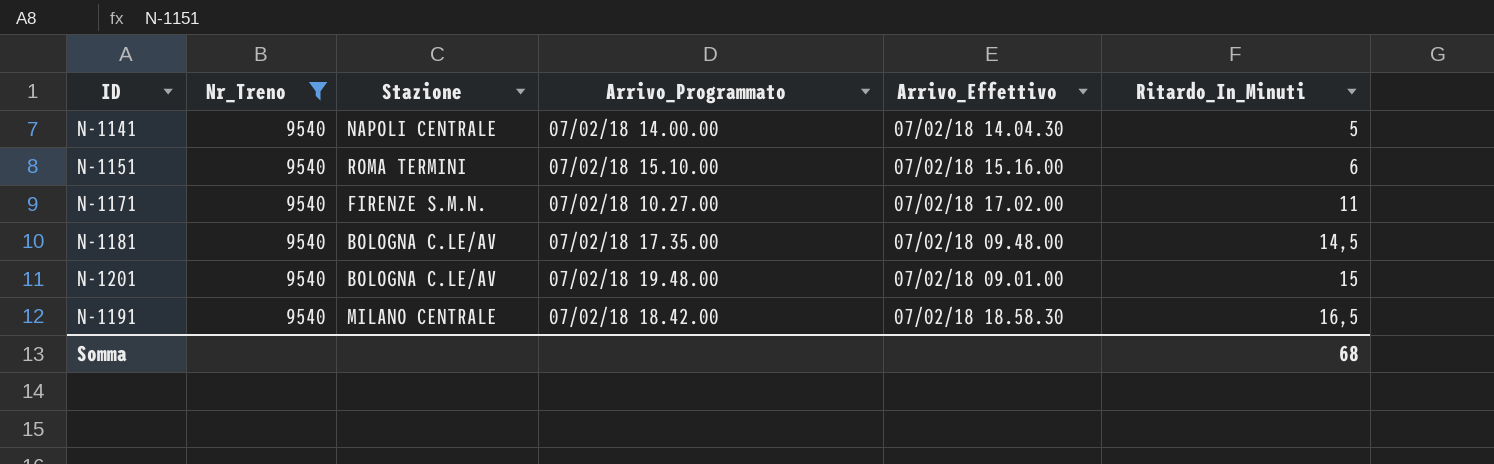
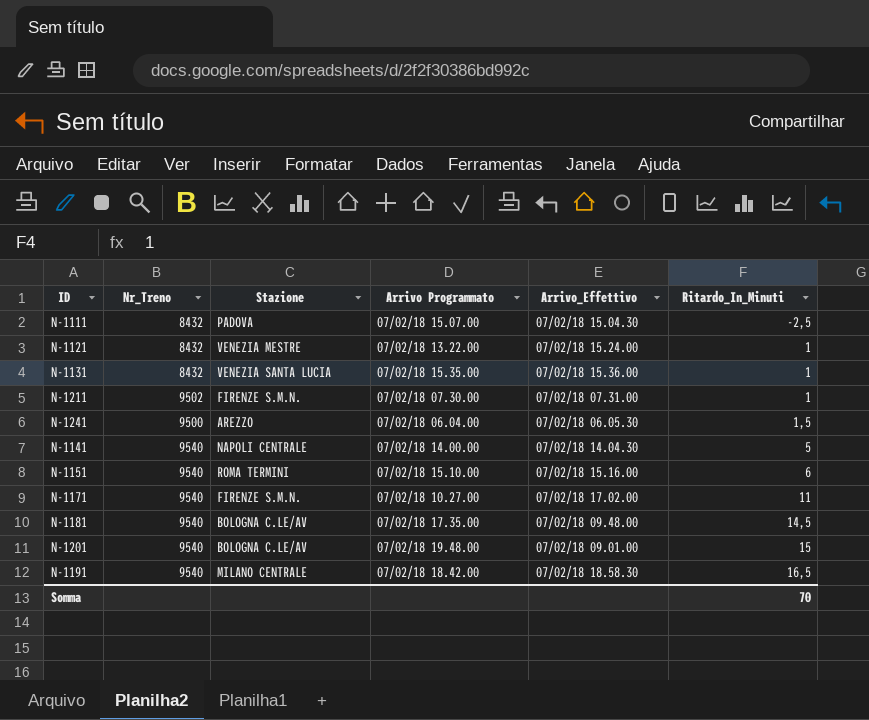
filter: Nr_Treno = 9540 -> none
column name: Arrivo_Programmato -> Arrivo Programmato
Somma | Ritardo_In_Minuti: 68 -> 70

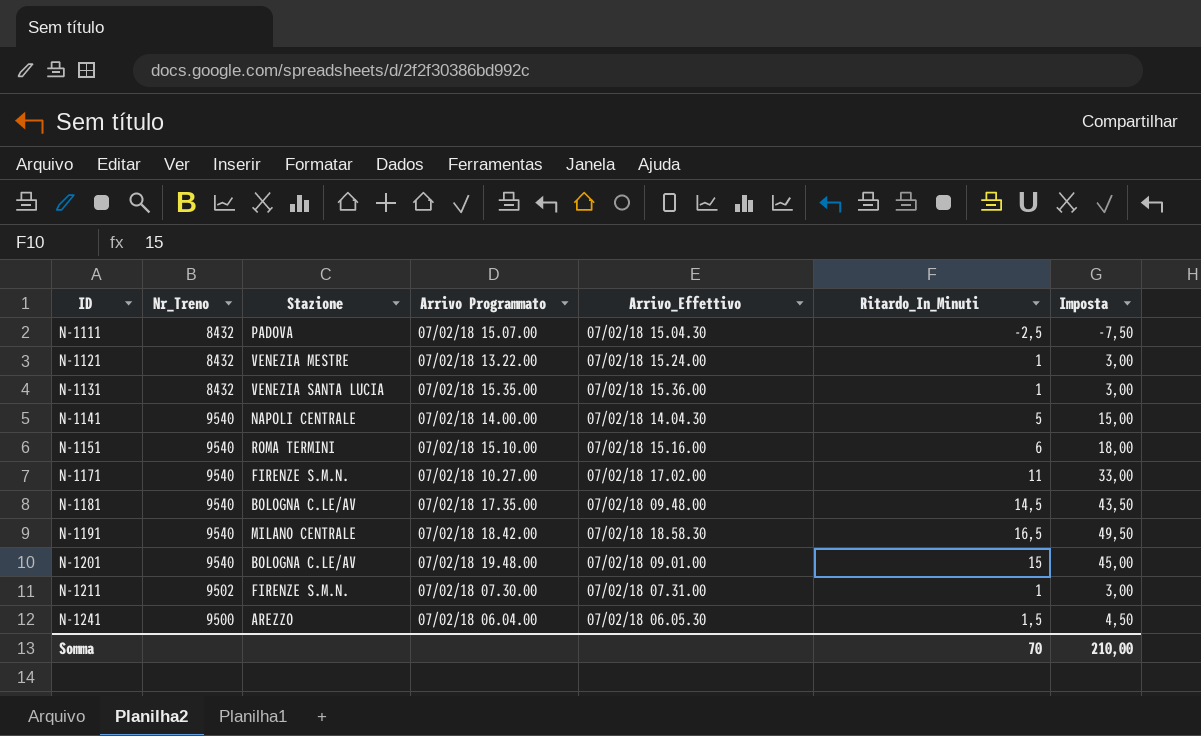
row order: Ritardo_In_Minuti ascending -> ID ascending
column Imposta | formula: none -> [Ritardo_In_Minuti] * 3

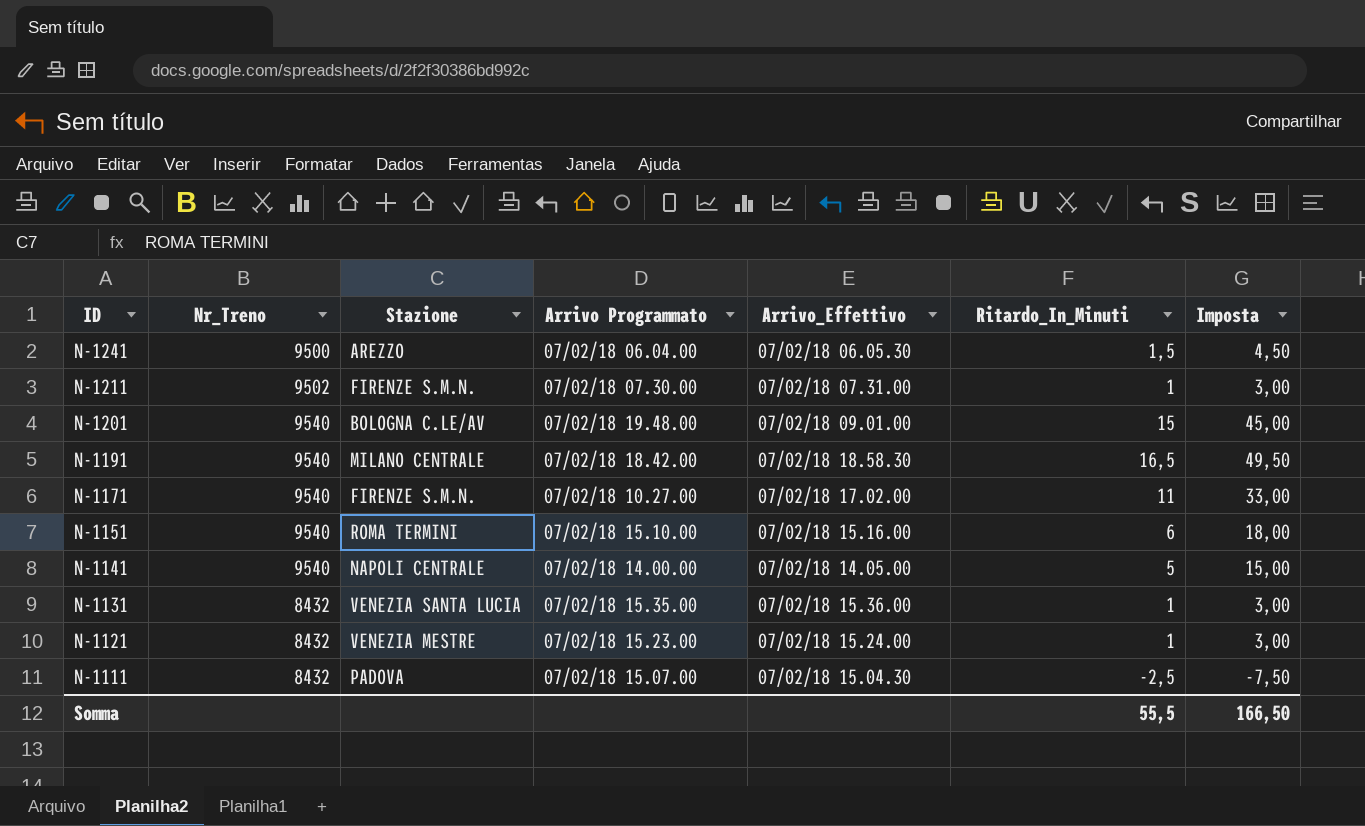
row order: ID ascending -> ID descending
row N-1181: 9540 | BOLOGNA C.LE/AV | 07/02/18 17.35.00 | 07/02/18 09.48.00 | 14,5 | 43,50 -> none
N-1141 | Arrivo_Effettivo: 07/02/18 14.04.30 -> 07/02/18 14.05.00
N-1121 | Arrivo Programmato: 07/02/18 13.22.00 -> 07/02/18 15.23.00
Somma | Ritardo_In_Minuti: 70 -> 55,5
Somma | Imposta: 210,00 -> 166,50

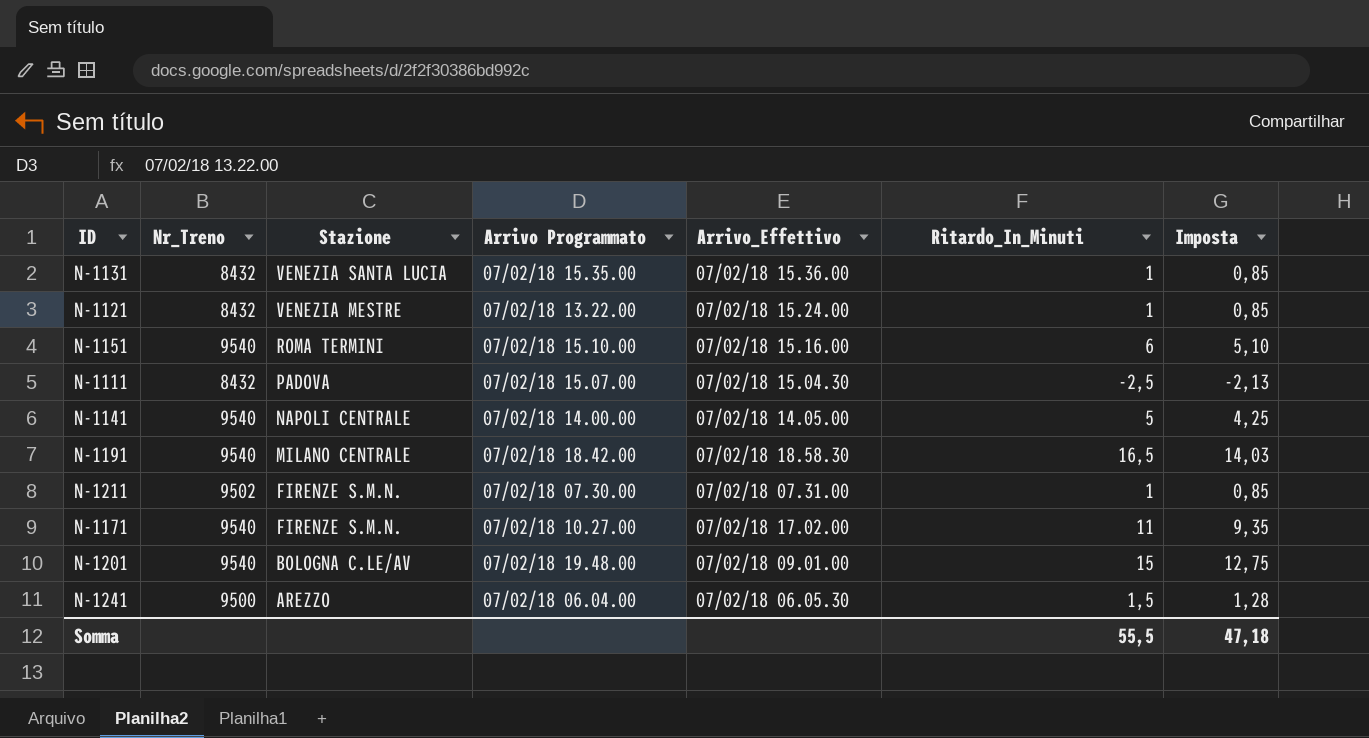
row order: ID descending -> Stazione descending
column Imposta | formula: [Ritardo_In_Minuti] * 3 -> [Ritardo_In_Minuti] * 0,85
N-1121 | Arrivo Programmato: 07/02/18 15.23.00 -> 07/02/18 13.22.00
Somma | Imposta: 166,50 -> 47,18

